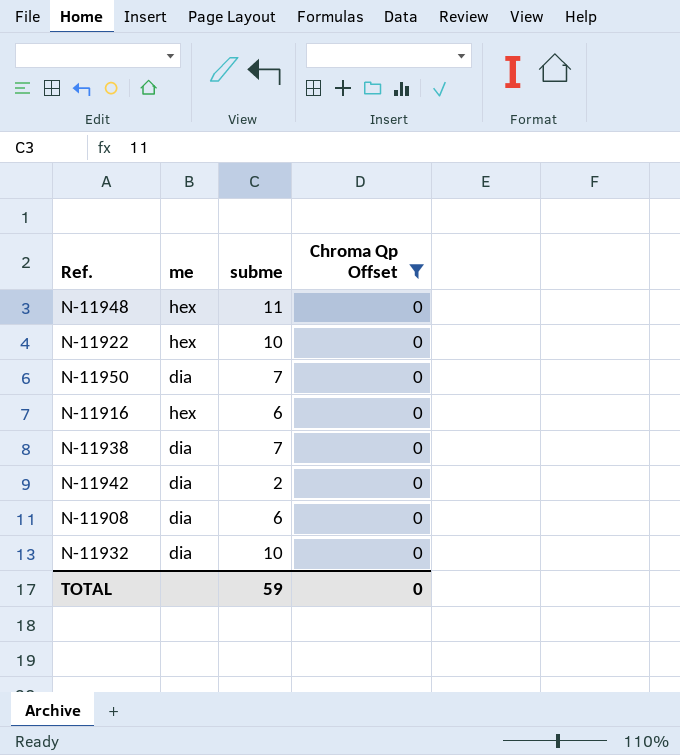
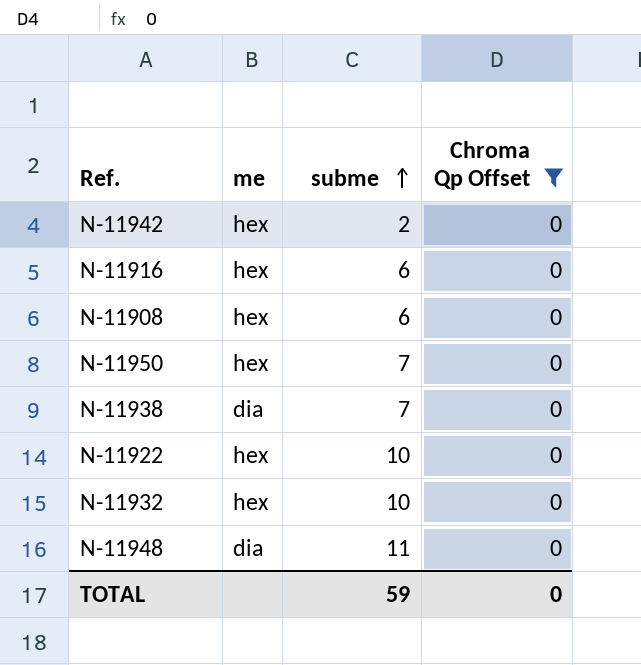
row order: none -> subme ascending
N-11942 | me: dia -> hex
N-11908 | me: dia -> hex
N-11950 | me: dia -> hex
N-11932 | me: dia -> hex
N-11948 | me: hex -> dia

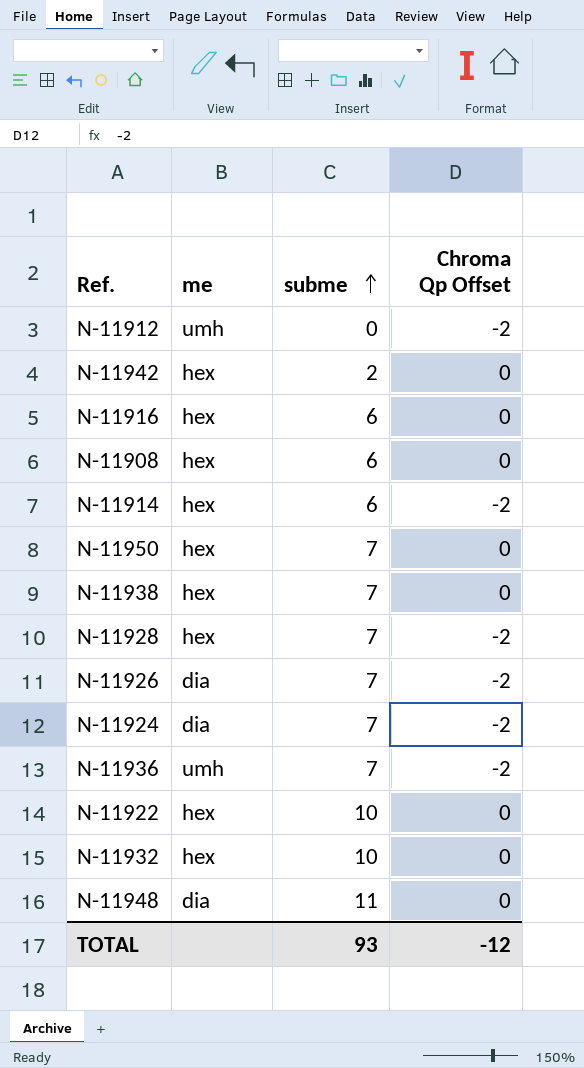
filter: Chroma Qp Offset = 0 -> none
N-11938 | me: dia -> hex
TOTAL | subme: 59 -> 93
TOTAL | Chroma Qp Offset: 0 -> -12

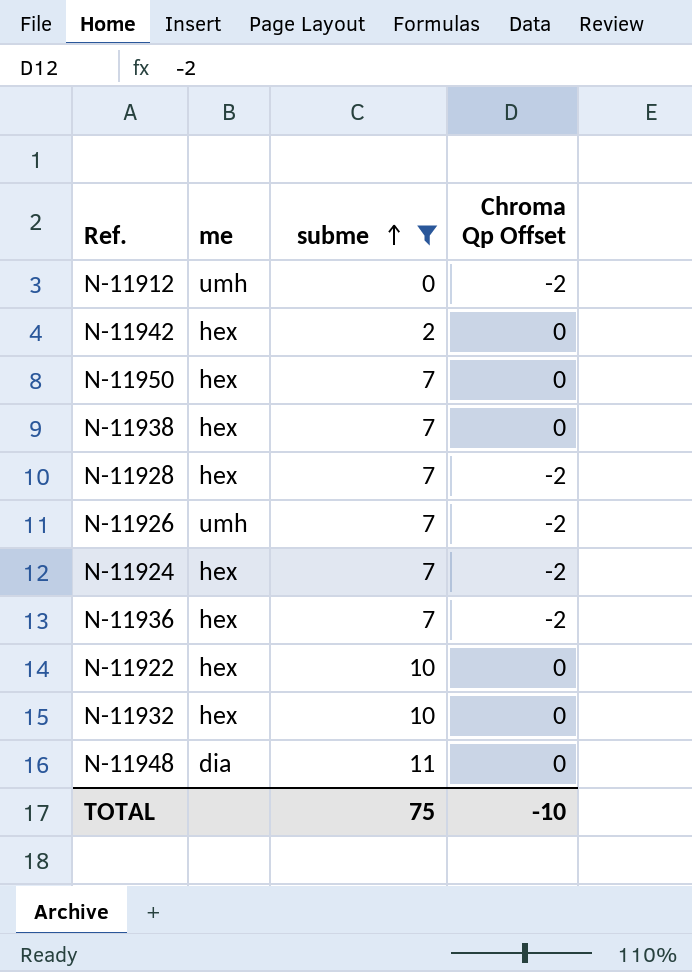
filter: none -> subme != 6
N-11926 | me: dia -> umh
N-11924 | me: dia -> hex
N-11936 | me: umh -> hex
TOTAL | subme: 93 -> 75
TOTAL | Chroma Qp Offset: -12 -> -10

